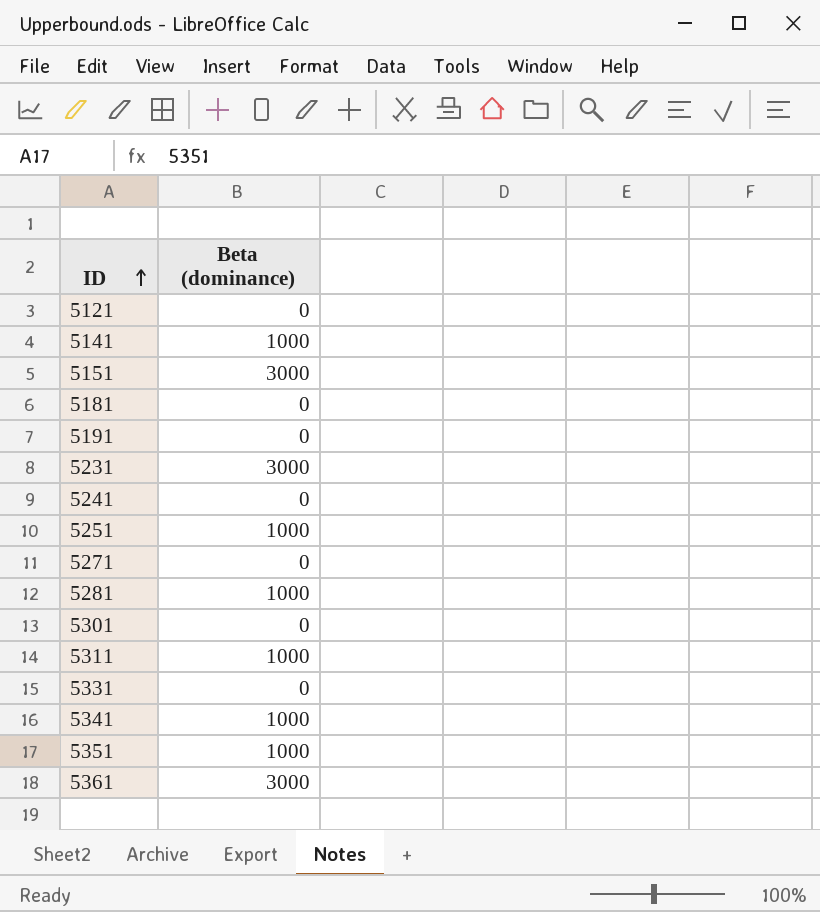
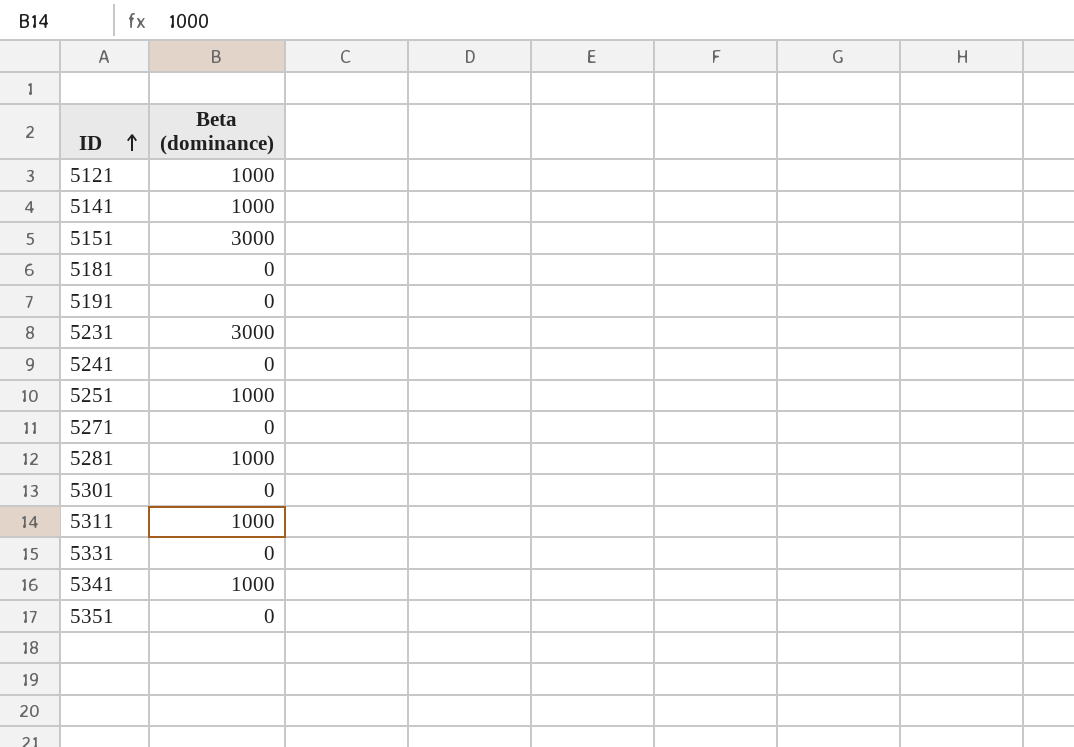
row 5361: 3000 -> none
5121 | Beta (dominance): 0 -> 1000
5351 | Beta (dominance): 1000 -> 0

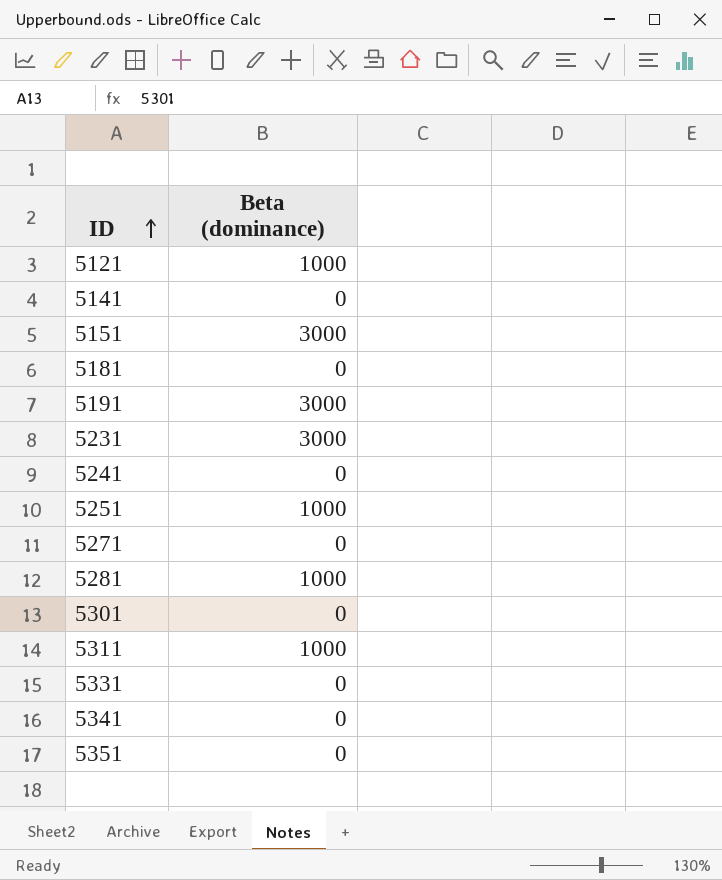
5141 | Beta (dominance): 1000 -> 0
5191 | Beta (dominance): 0 -> 3000
5341 | Beta (dominance): 1000 -> 0

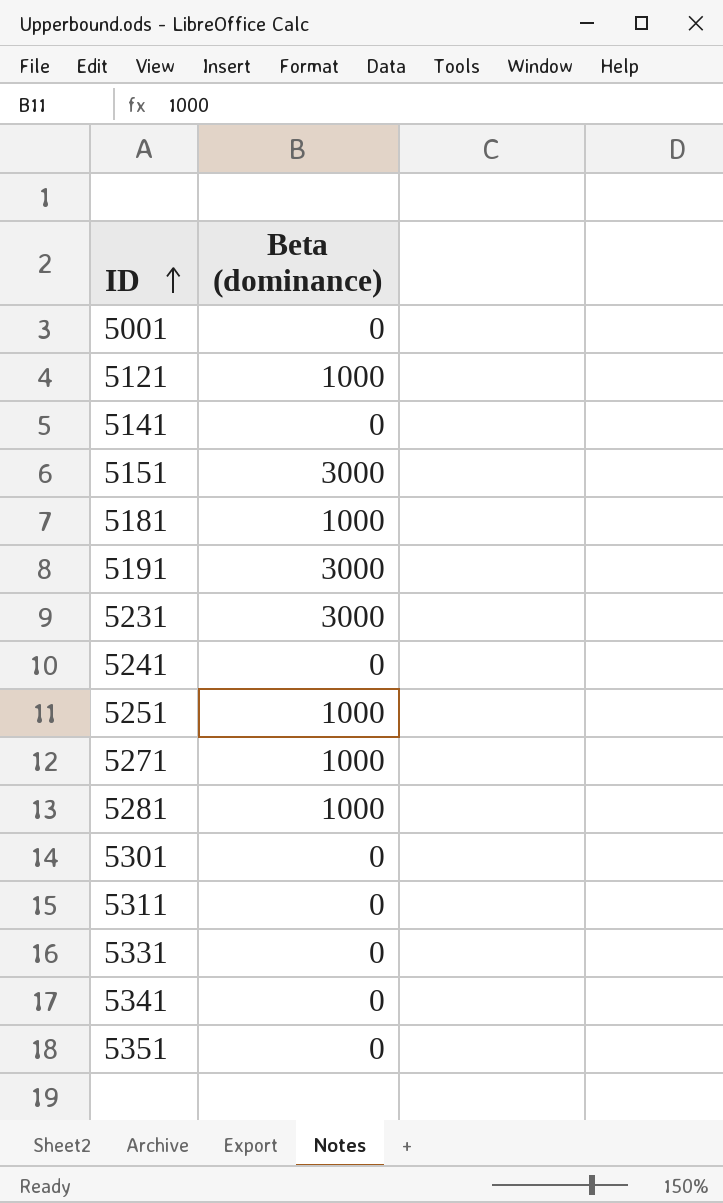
row 5001: none -> 0
5181 | Beta (dominance): 0 -> 1000
5271 | Beta (dominance): 0 -> 1000
5311 | Beta (dominance): 1000 -> 0

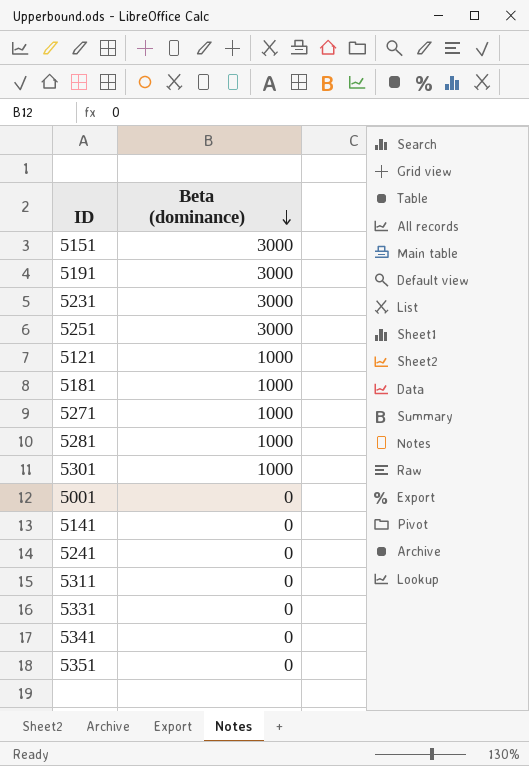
row order: ID ascending -> Beta (dominance) descending
5251 | Beta (dominance): 1000 -> 3000
5301 | Beta (dominance): 0 -> 1000

